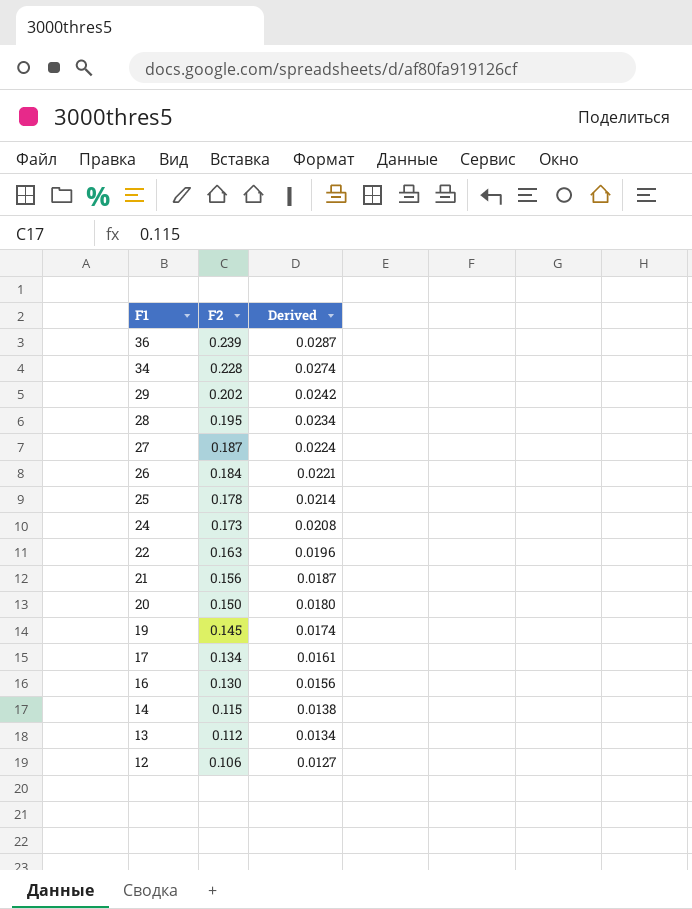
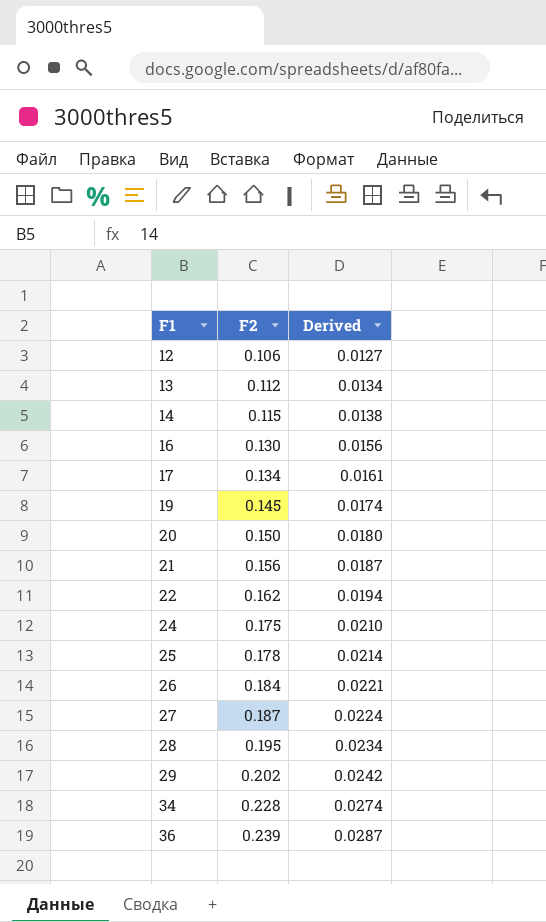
row order: F1 descending -> F1 ascending
22 | F2: 0.163 -> 0.162
22 | Derived: 0.0196 -> 0.0194
24 | F2: 0.173 -> 0.175
24 | Derived: 0.0208 -> 0.0210

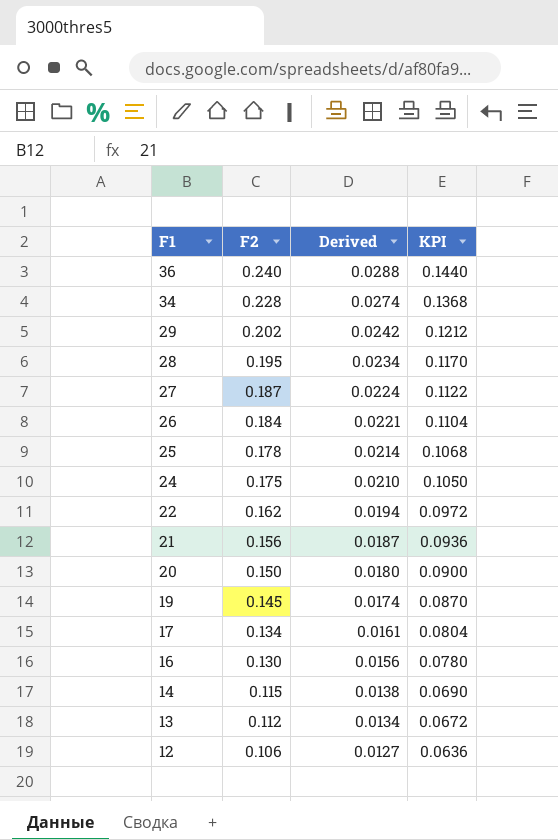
row order: F1 ascending -> F1 descending
column KPI | formula: none -> [F2] * 0.6
36 | F2: 0.239 -> 0.240
36 | Derived: 0.0287 -> 0.0288

